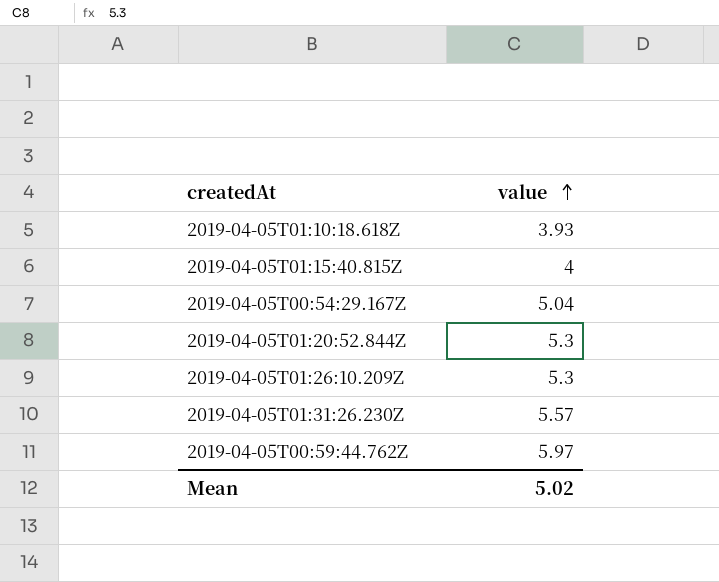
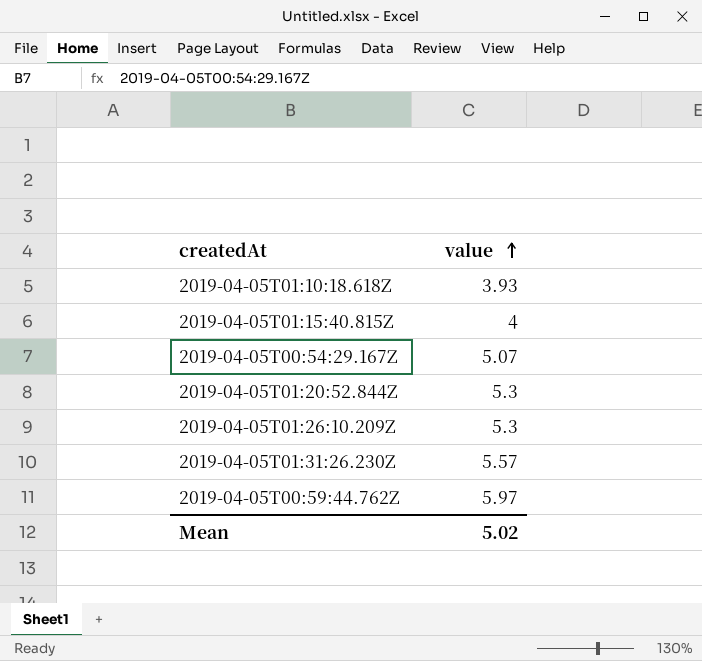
2019-04-05T00:54:29.167Z | value: 5.04 -> 5.07

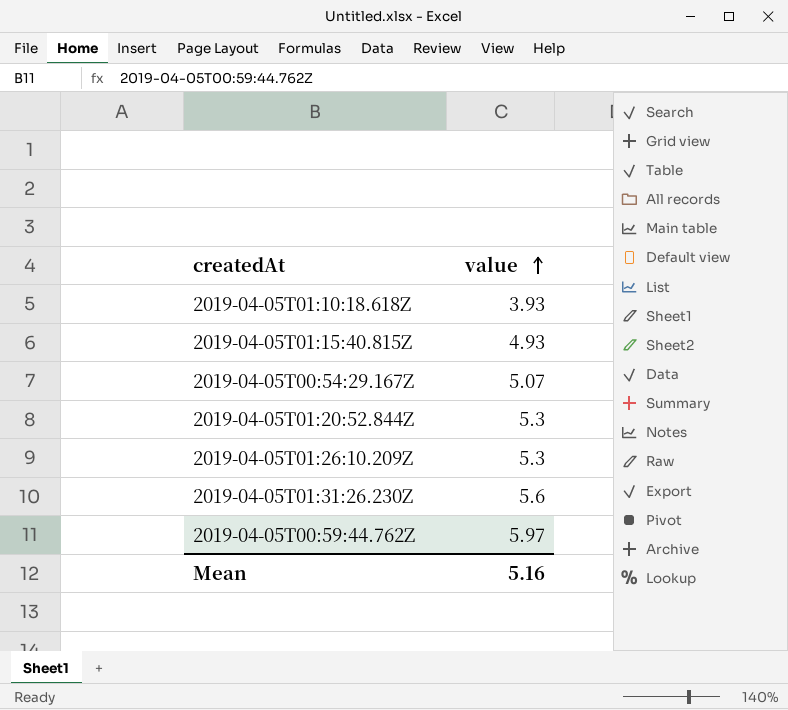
2019-04-05T01:15:40.815Z | value: 4 -> 4.93
2019-04-05T01:31:26.230Z | value: 5.57 -> 5.6
Mean | value: 5.02 -> 5.16

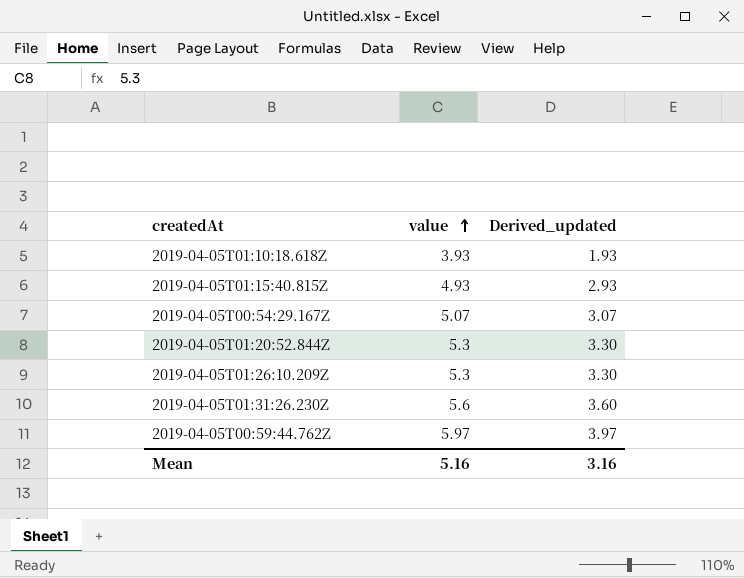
column Derived_updated | formula: none -> [value] - 2

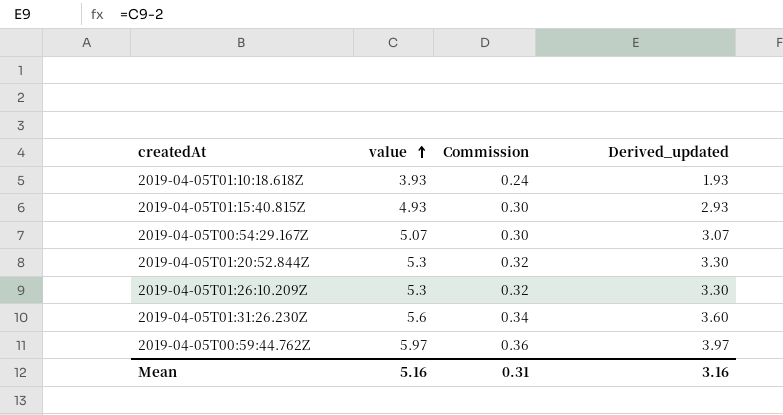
column Commission | formula: none -> [value] * 0.06

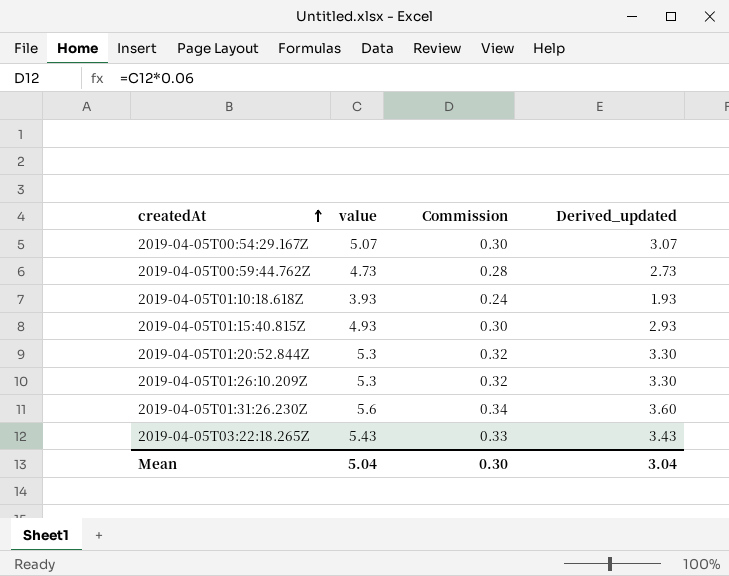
row order: value ascending -> createdAt ascending
2019-04-05T00:59:44.762Z | value: 5.97 -> 4.73
2019-04-05T00:59:44.762Z | Commission: 0.36 -> 0.28
2019-04-05T00:59:44.762Z | Derived_updated: 3.97 -> 2.73
row 2019-04-05T03:22:18.265Z: none -> 5.43 | 0.33 | 3.43
Mean | value: 5.16 -> 5.04
Mean | Commission: 0.31 -> 0.30
Mean | Derived_updated: 3.16 -> 3.04

